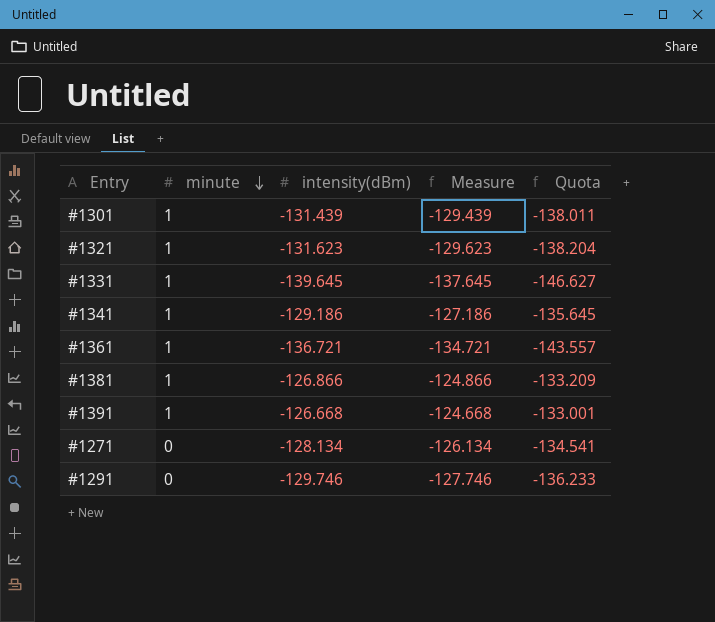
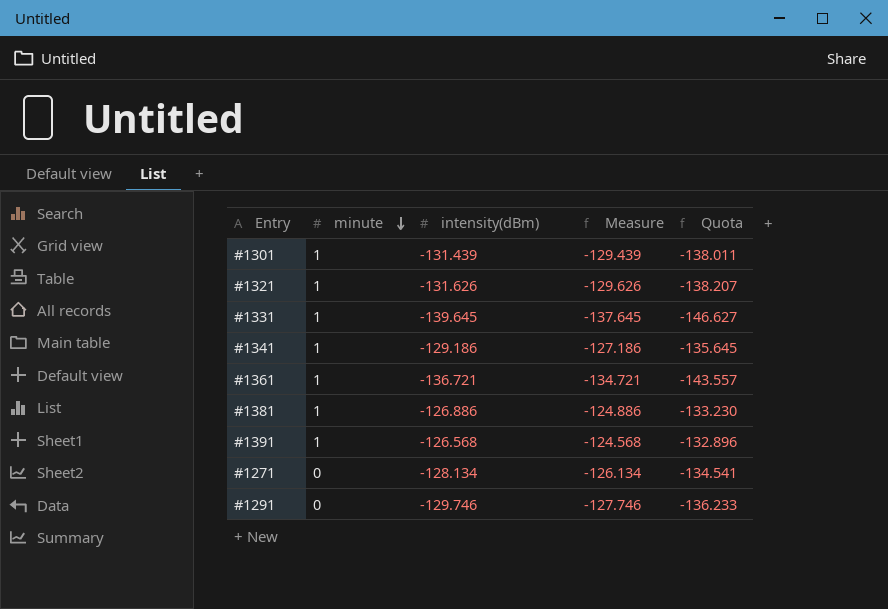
#1321 | intensity(dBm): -131.623 -> -131.626
#1321 | Measure: -129.623 -> -129.626
#1321 | Quota: -138.204 -> -138.207
#1381 | intensity(dBm): -126.866 -> -126.886
#1381 | Measure: -124.866 -> -124.886
#1381 | Quota: -133.209 -> -133.230
#1391 | intensity(dBm): -126.668 -> -126.568
#1391 | Measure: -124.668 -> -124.568
#1391 | Quota: -133.001 -> -132.896

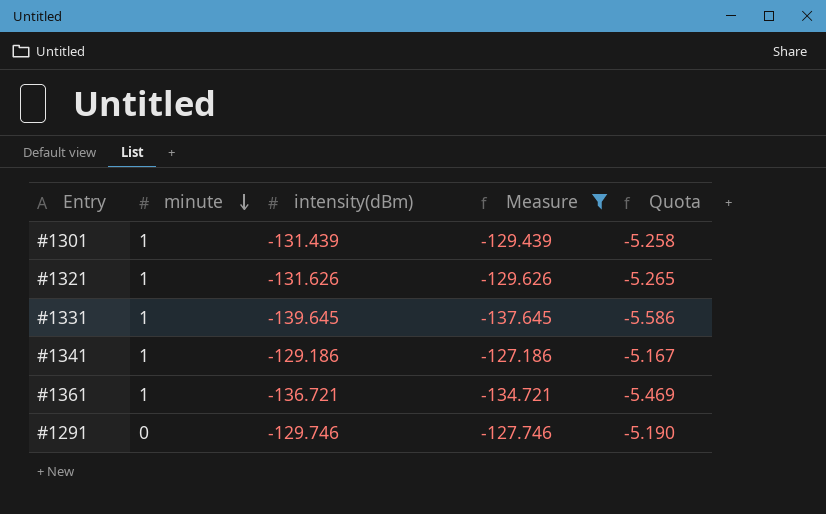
filter: none -> Measure <= -127.186
column Quota | formula: [intensity(dBm)] * 1.05 -> [intensity(dBm)] * 0.04

